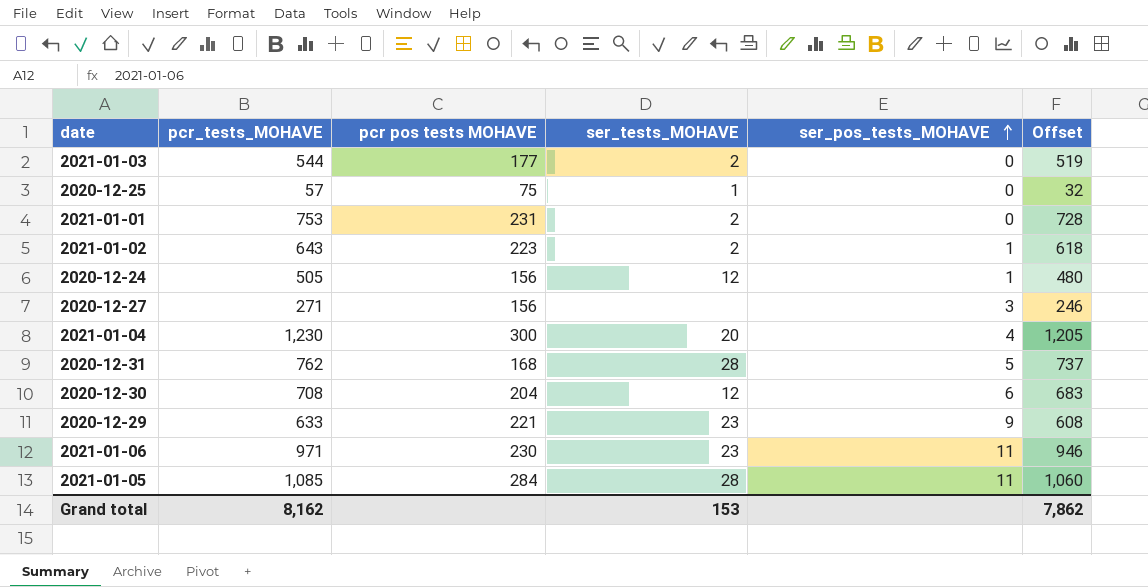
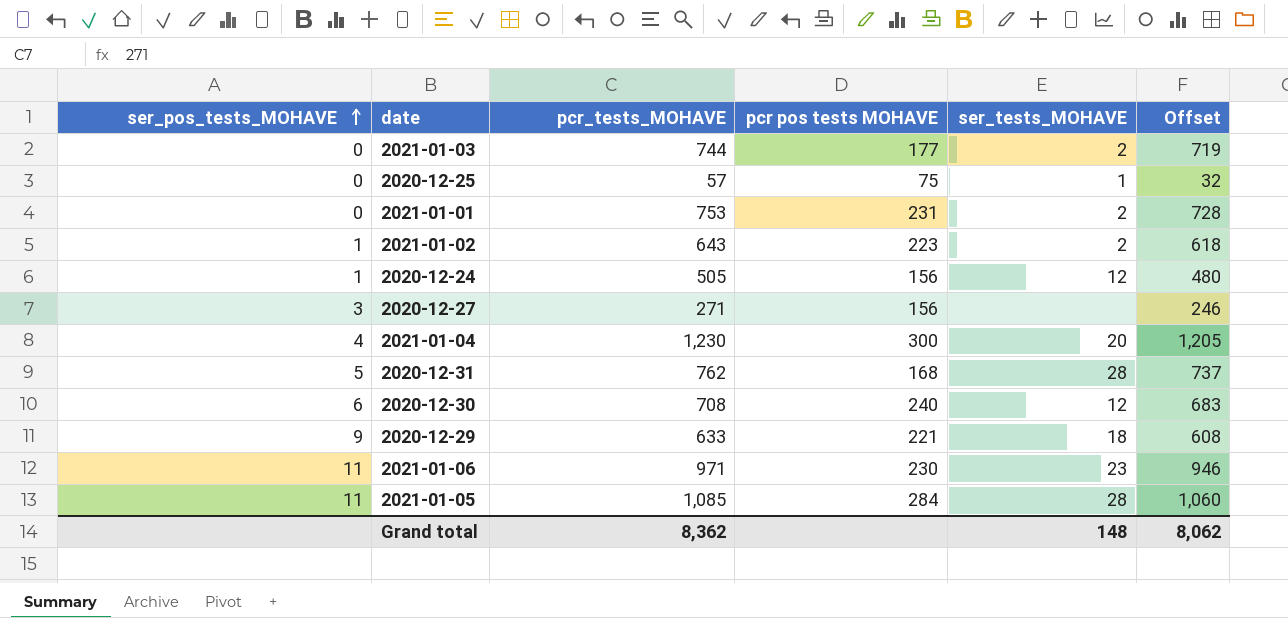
column ser_pos_tests_MOHAVE | position: 5 -> 1
2021-01-03 | pcr_tests_MOHAVE: 544 -> 744
2021-01-03 | Offset: 519 -> 719
2020-12-30 | pcr pos tests MOHAVE: 204 -> 240
2020-12-29 | ser_tests_MOHAVE: 23 -> 18
Grand total | pcr_tests_MOHAVE: 8,162 -> 8,362
Grand total | ser_tests_MOHAVE: 153 -> 148
Grand total | Offset: 7,862 -> 8,062

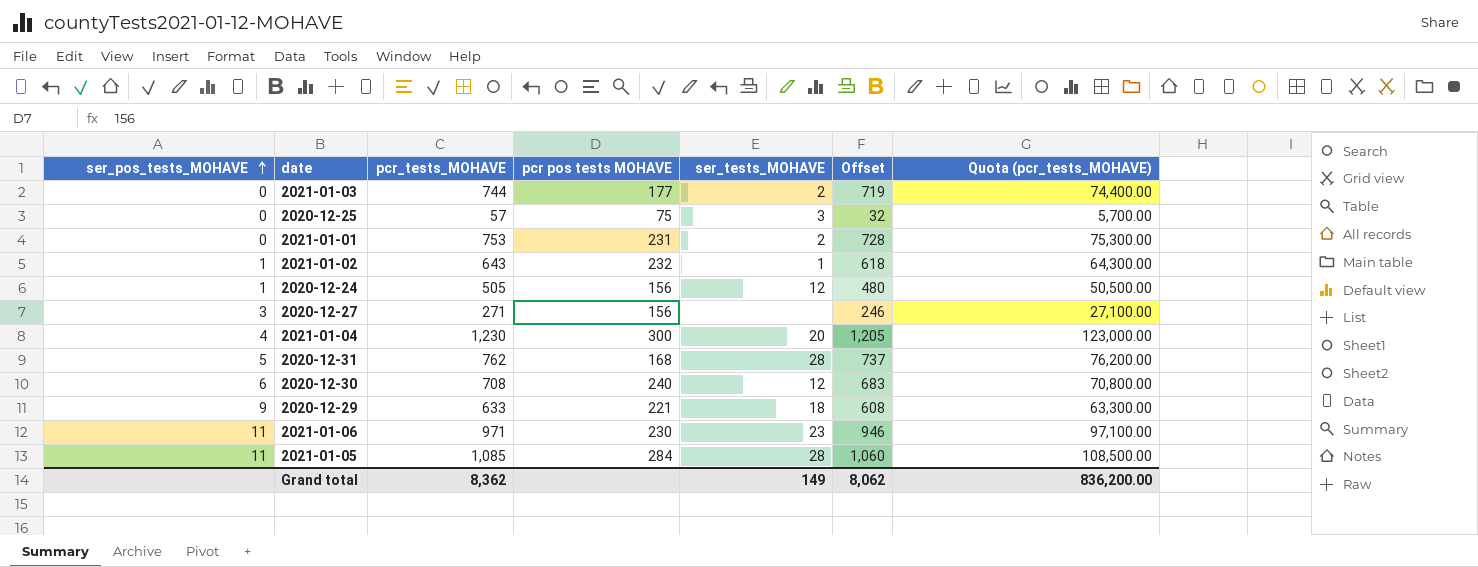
column Quota (pcr_tests_MOHAVE) | formula: none -> [pcr_tests_MOHAVE] * 100
2020-12-25 | ser_tests_MOHAVE: 1 -> 3
2021-01-02 | pcr pos tests MOHAVE: 223 -> 232
2021-01-02 | ser_tests_MOHAVE: 2 -> 1
Grand total | ser_tests_MOHAVE: 148 -> 149

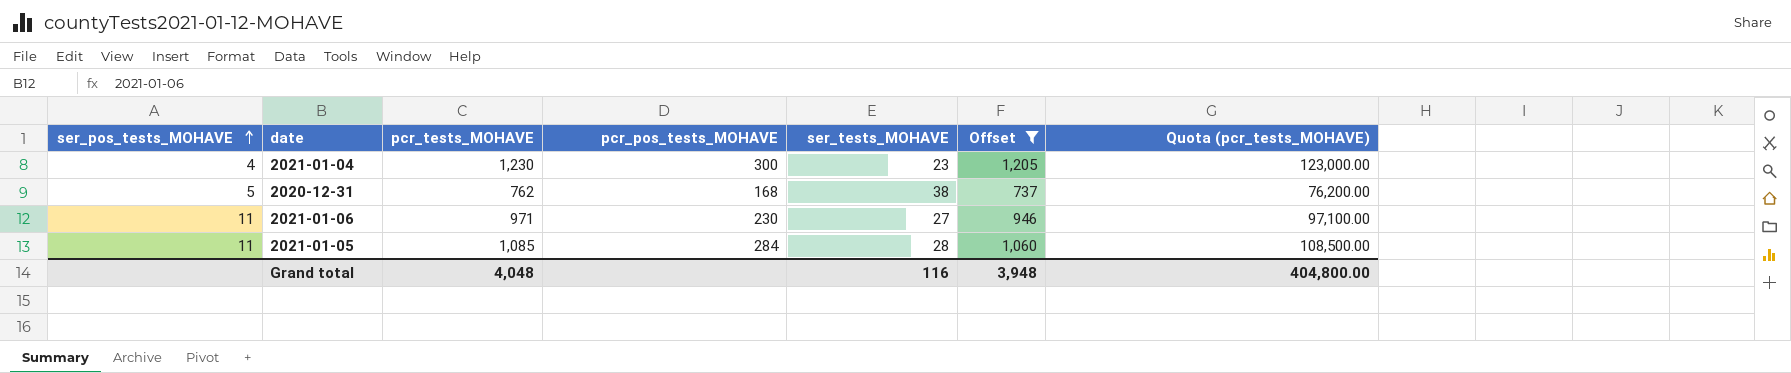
filter: none -> Offset >= 737
column name: pcr pos tests MOHAVE -> pcr_pos_tests_MOHAVE
2021-01-04 | ser_tests_MOHAVE: 20 -> 23
2020-12-31 | ser_tests_MOHAVE: 28 -> 38
2021-01-06 | ser_tests_MOHAVE: 23 -> 27
Grand total | pcr_tests_MOHAVE: 8,362 -> 4,048
Grand total | ser_tests_MOHAVE: 149 -> 116
Grand total | Offset: 8,062 -> 3,948
Grand total | Quota (pcr_tests_MOHAVE): 836,200.00 -> 404,800.00

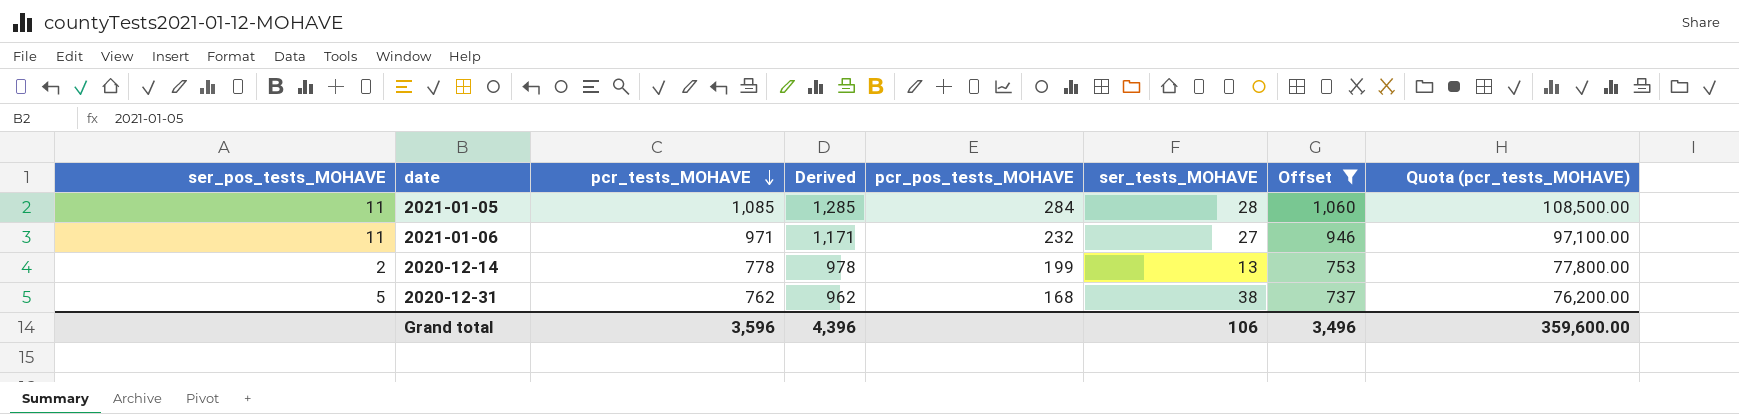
row order: ser_pos_tests_MOHAVE ascending -> pcr_tests_MOHAVE descending
column Derived | formula: none -> [pcr_tests_MOHAVE] + 200
row 2021-01-04: 4 | 1,230 | 300 | 23 | 1,205 | 123,000.00 -> none
2021-01-06 | pcr_pos_tests_MOHAVE: 230 -> 232
row 2020-12-14: none -> 2 | 778 | 978 | 199 | 13 | 753 | 77,800.00
Grand total | pcr_tests_MOHAVE: 4,048 -> 3,596
Grand total | ser_tests_MOHAVE: 116 -> 106
Grand total | Offset: 3,948 -> 3,496
Grand total | Quota (pcr_tests_MOHAVE): 404,800.00 -> 359,600.00

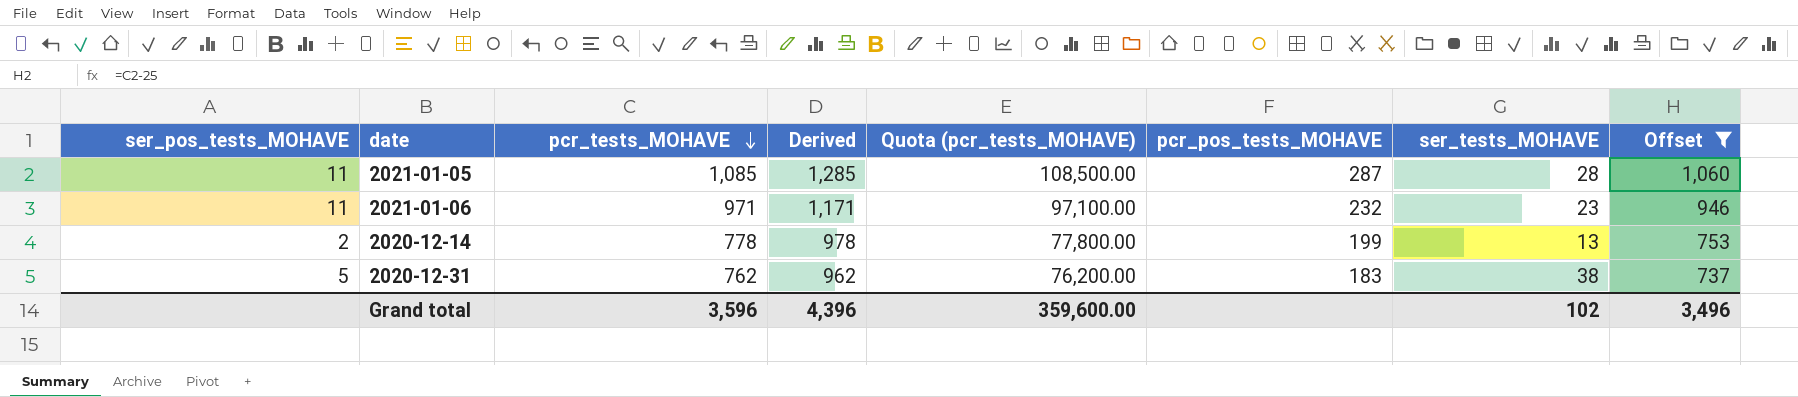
column Quota (pcr_tests_MOHAVE) | position: 8 -> 5
2021-01-05 | pcr_pos_tests_MOHAVE: 284 -> 287
2021-01-06 | ser_tests_MOHAVE: 27 -> 23
2020-12-31 | pcr_pos_tests_MOHAVE: 168 -> 183
Grand total | ser_tests_MOHAVE: 106 -> 102

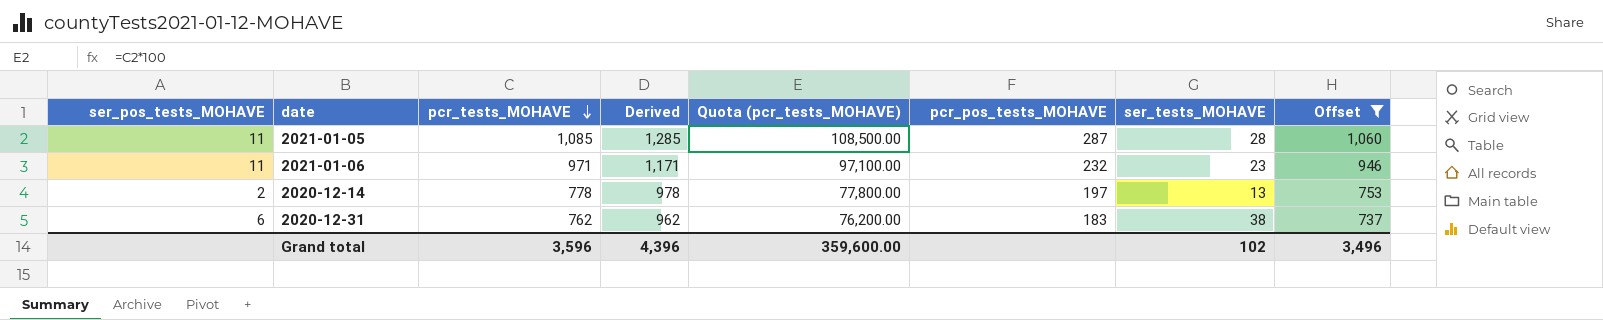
2020-12-14 | pcr_pos_tests_MOHAVE: 199 -> 197
2020-12-31 | ser_pos_tests_MOHAVE: 5 -> 6

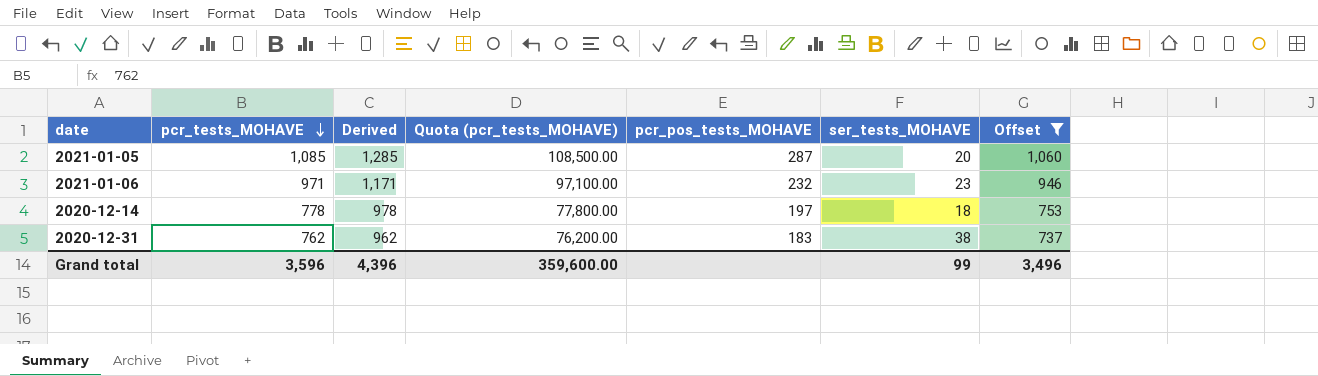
column ser_pos_tests_MOHAVE | position: 1 -> none
2021-01-05 | ser_tests_MOHAVE: 28 -> 20
2020-12-14 | ser_tests_MOHAVE: 13 -> 18
Grand total | ser_tests_MOHAVE: 102 -> 99

